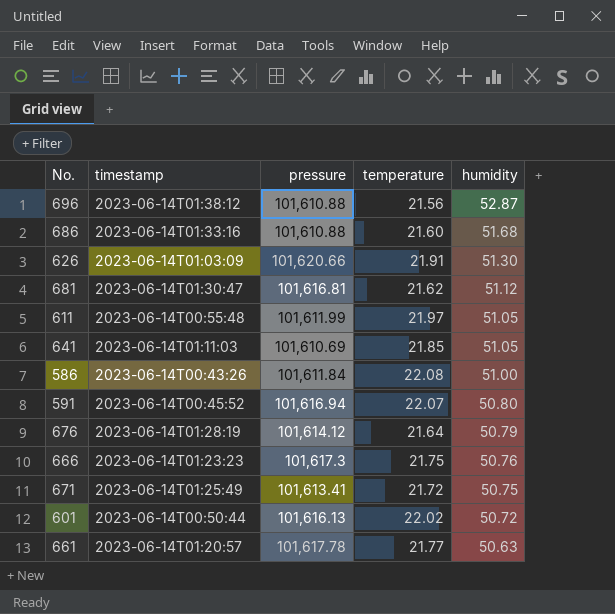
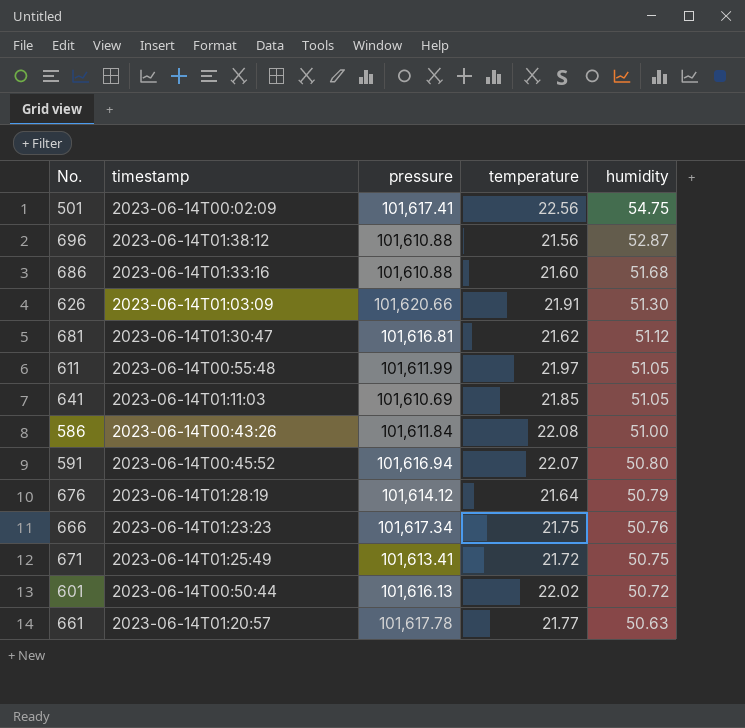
row 501: none -> 2023-06-14T00:02:09 | 101,617.41 | 22.56 | 54.75
666 | pressure: 101,617.3 -> 101,617.34

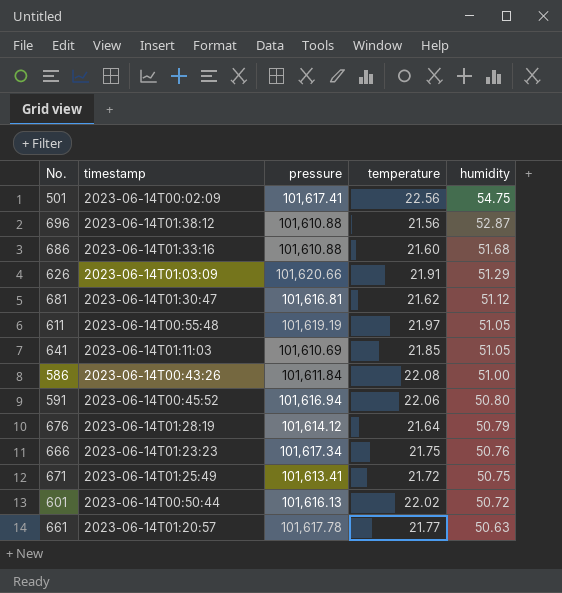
626 | humidity: 51.30 -> 51.29
611 | pressure: 101,611.99 -> 101,619.19
591 | temperature: 22.07 -> 22.06

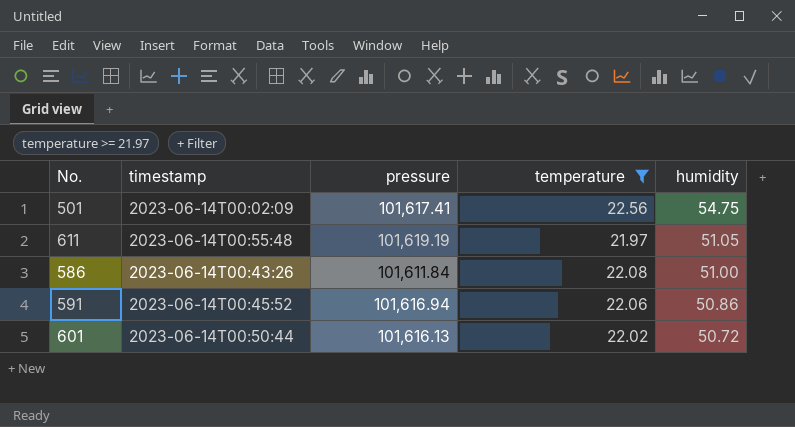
filter: none -> temperature >= 21.97
591 | humidity: 50.80 -> 50.86

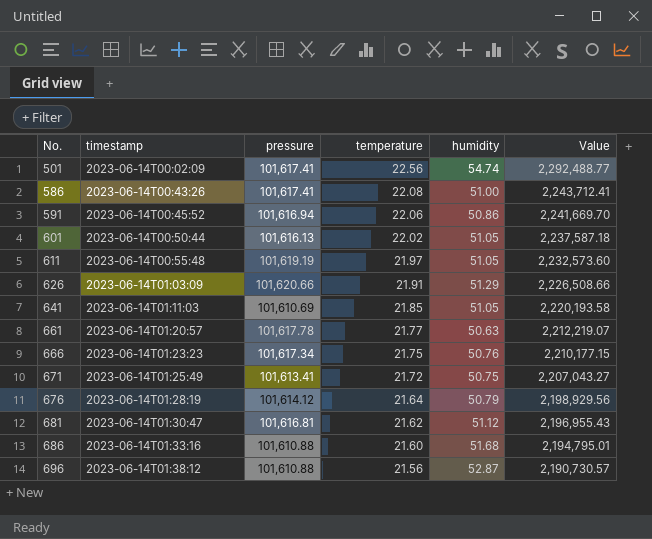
filter: temperature >= 21.97 -> none
row order: humidity descending -> No. ascending
column Value | formula: none -> [pressure] * [temperature]
501 | humidity: 54.75 -> 54.74
586 | pressure: 101,611.84 -> 101,617.41
601 | humidity: 50.72 -> 51.05

